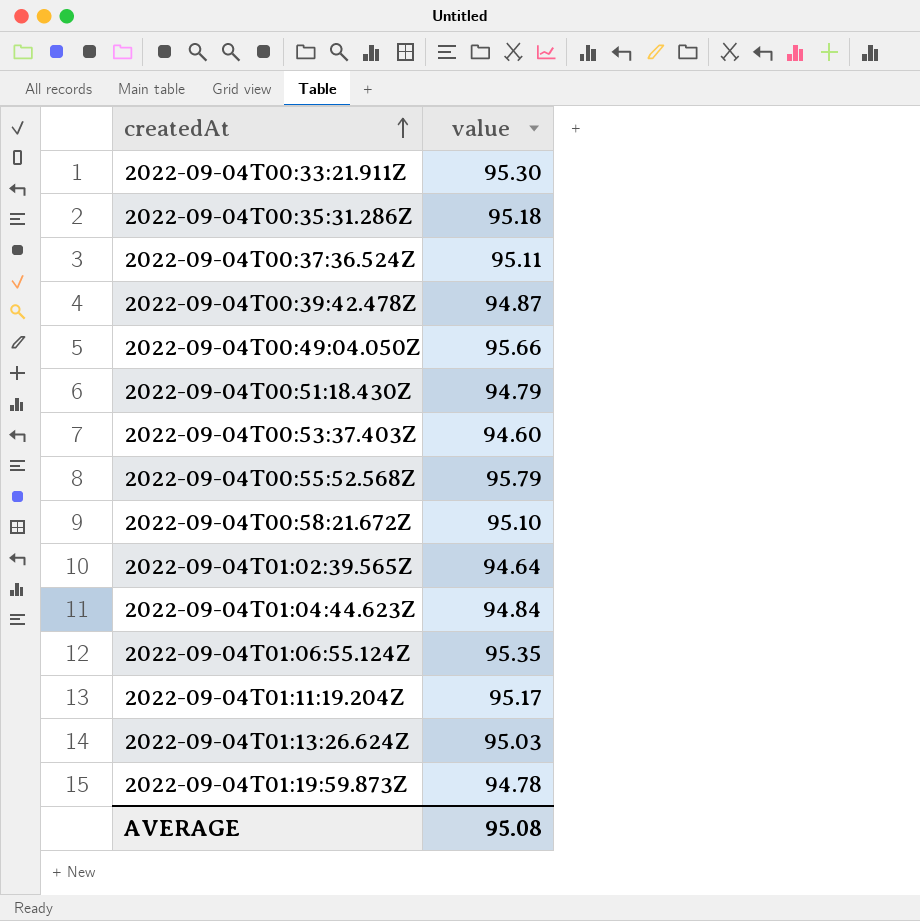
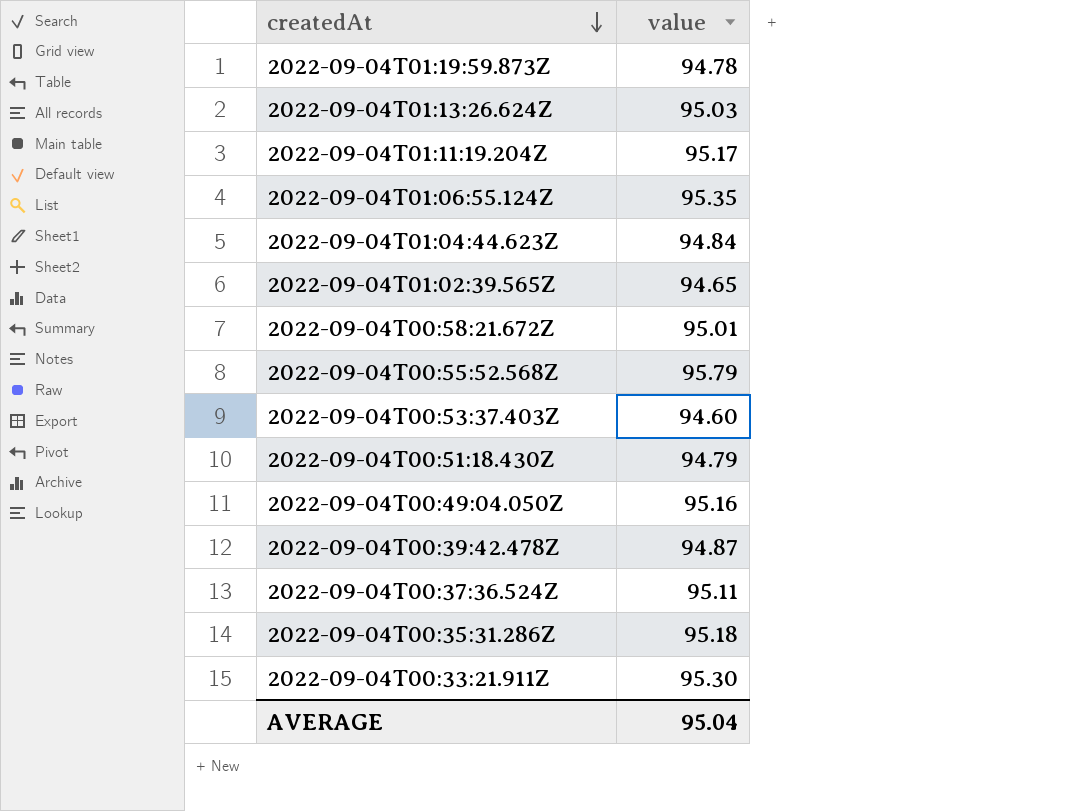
row order: createdAt ascending -> createdAt descending
2022-09-04T01:02:39.565Z | value: 94.64 -> 94.65
2022-09-04T00:58:21.672Z | value: 95.10 -> 95.01
2022-09-04T00:49:04.050Z | value: 95.66 -> 95.16
AVERAGE | value: 95.08 -> 95.04

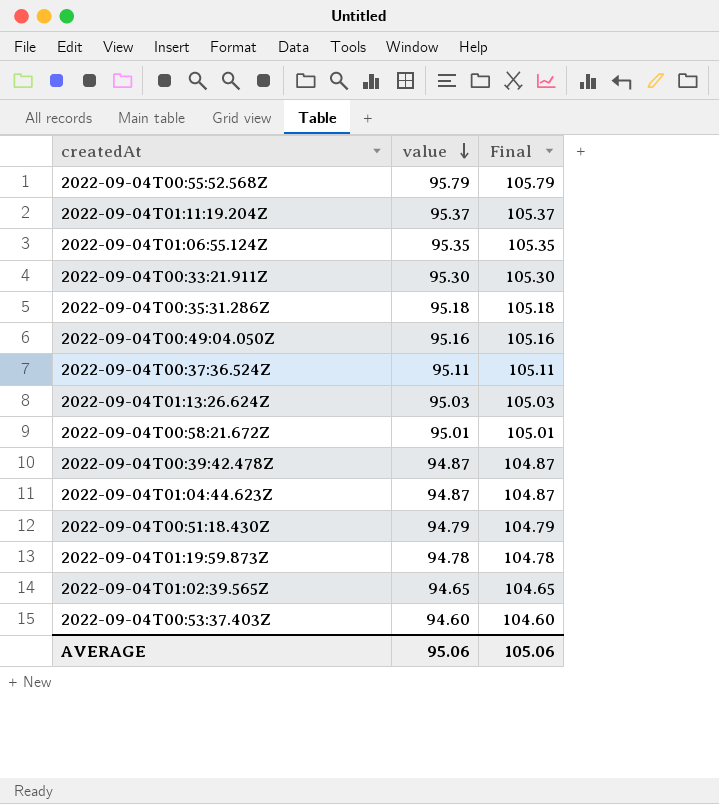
row order: createdAt descending -> value descending
column Final | formula: none -> [value] + 10
2022-09-04T01:11:19.204Z | value: 95.17 -> 95.37
2022-09-04T01:04:44.623Z | value: 94.84 -> 94.87
AVERAGE | value: 95.04 -> 95.06

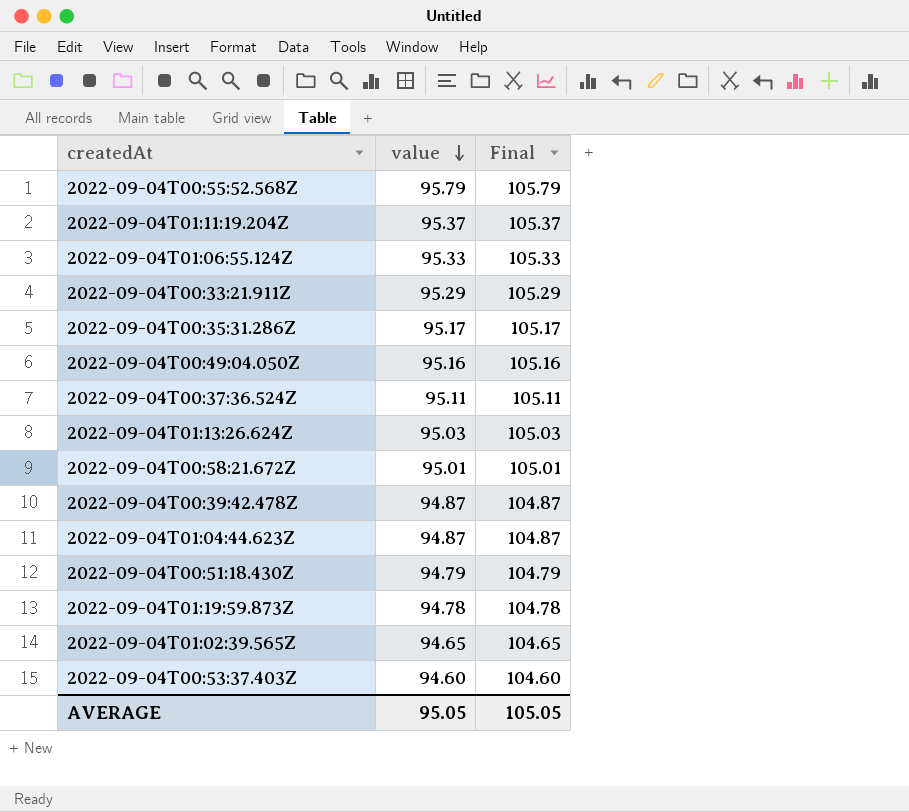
2022-09-04T01:06:55.124Z | value: 95.35 -> 95.33
2022-09-04T01:06:55.124Z | Final: 105.35 -> 105.33
2022-09-04T00:33:21.911Z | value: 95.30 -> 95.29
2022-09-04T00:33:21.911Z | Final: 105.30 -> 105.29
2022-09-04T00:35:31.286Z | value: 95.18 -> 95.17
2022-09-04T00:35:31.286Z | Final: 105.18 -> 105.17
AVERAGE | value: 95.06 -> 95.05
AVERAGE | Final: 105.06 -> 105.05

